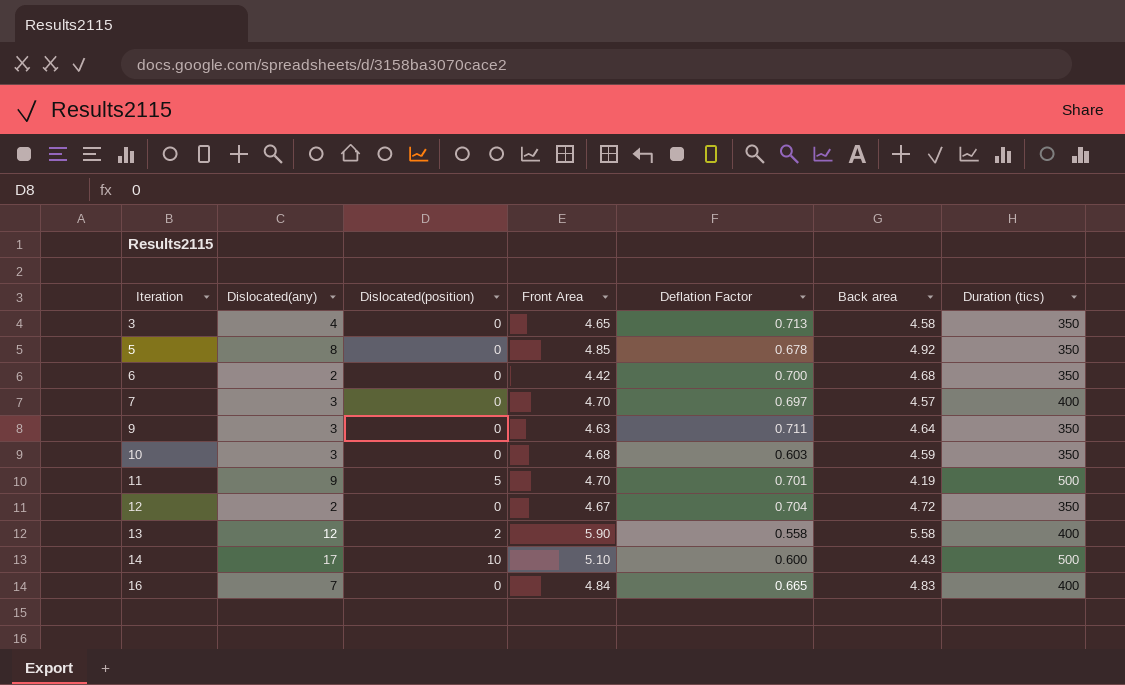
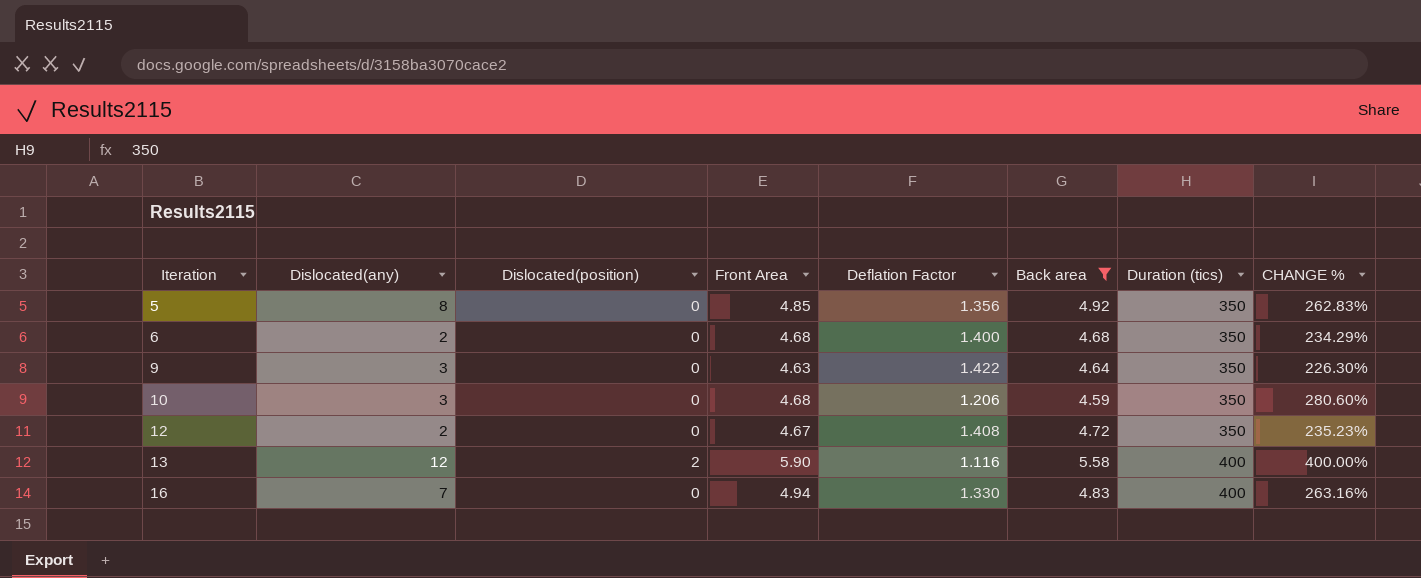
filter: none -> Back area >= 4.59
column CHANGE % | formula: none -> ([Back area] - [Deflation Factor]) / [Deflation Factor]
5 | Deflation Factor: 0.678 -> 1.356
6 | Front Area: 4.42 -> 4.68
6 | Deflation Factor: 0.700 -> 1.400
9 | Deflation Factor: 0.711 -> 1.422
10 | Deflation Factor: 0.603 -> 1.206
12 | Deflation Factor: 0.704 -> 1.408
13 | Deflation Factor: 0.558 -> 1.116
16 | Front Area: 4.84 -> 4.94
16 | Deflation Factor: 0.665 -> 1.330

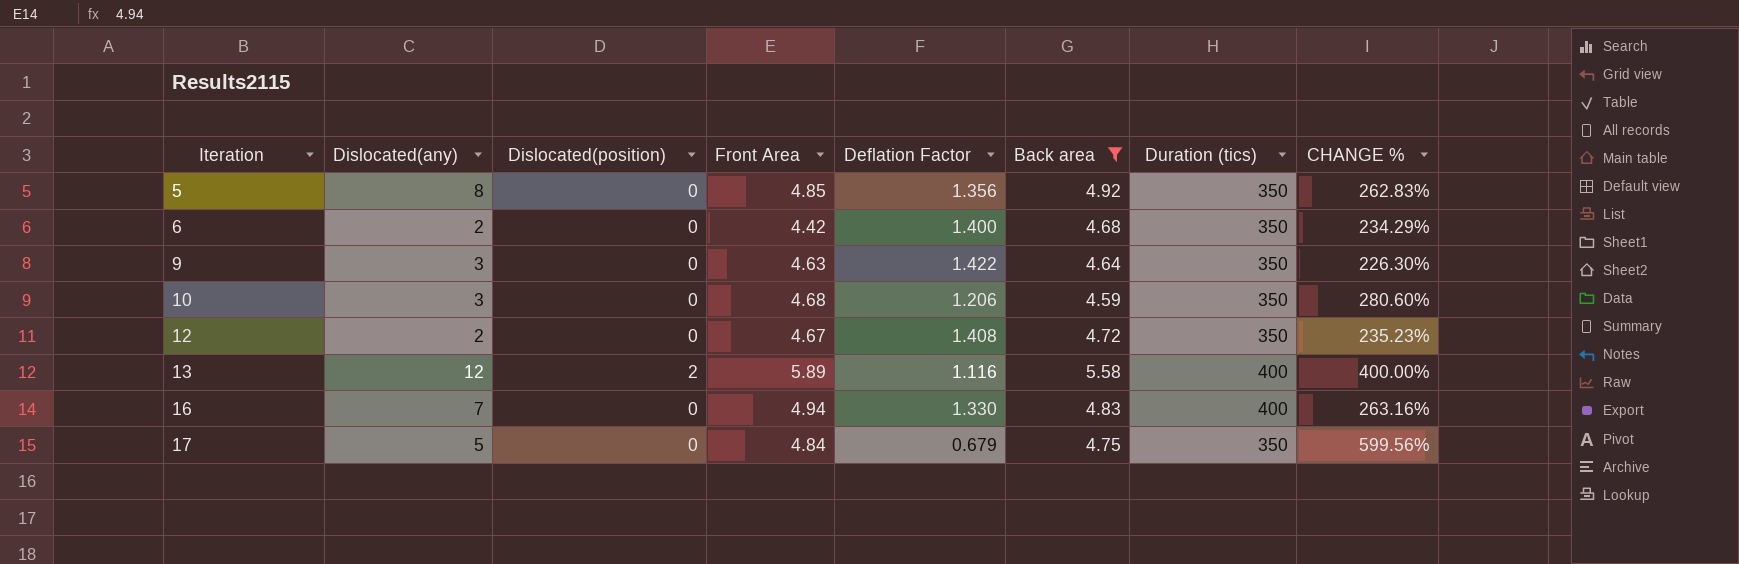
6 | Front Area: 4.68 -> 4.42
13 | Front Area: 5.90 -> 5.89
row 17: none -> 5 | 0 | 4.84 | 0.679 | 4.75 | 350 | 599.56%

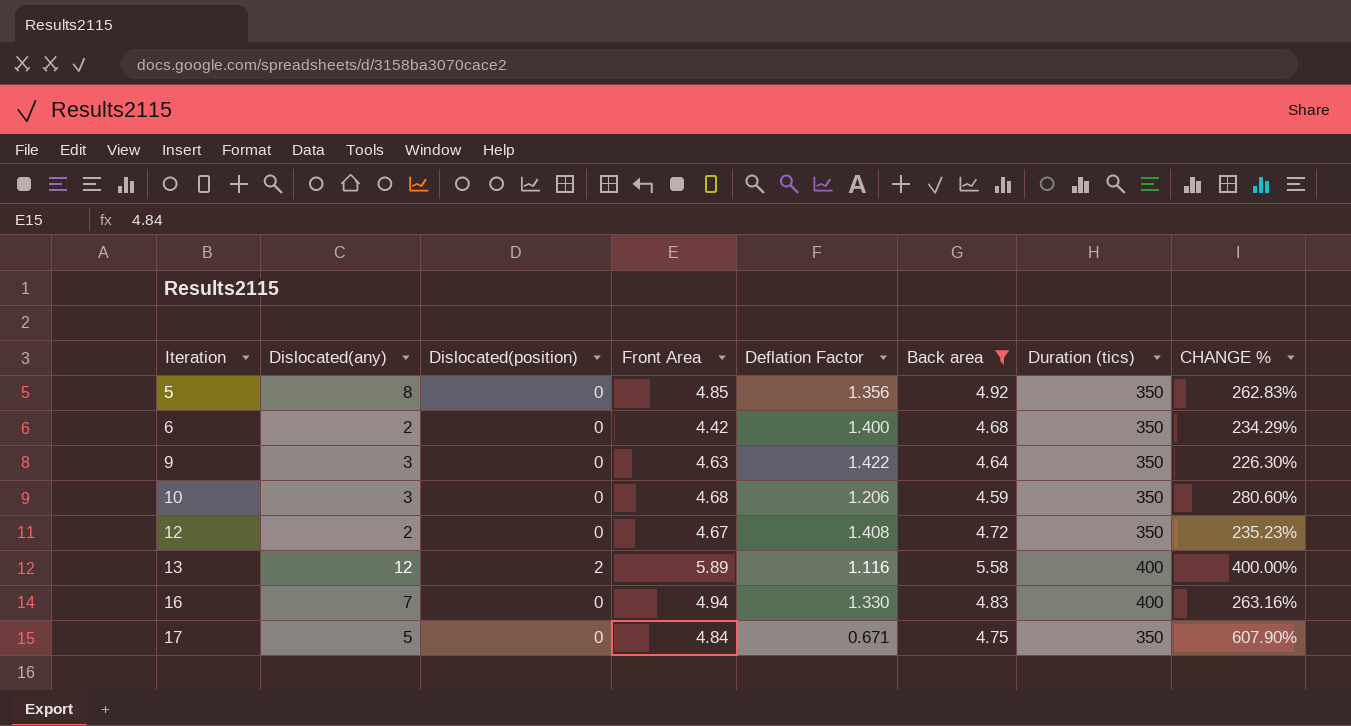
17 | Deflation Factor: 0.679 -> 0.671
17 | CHANGE %: 599.56% -> 607.90%

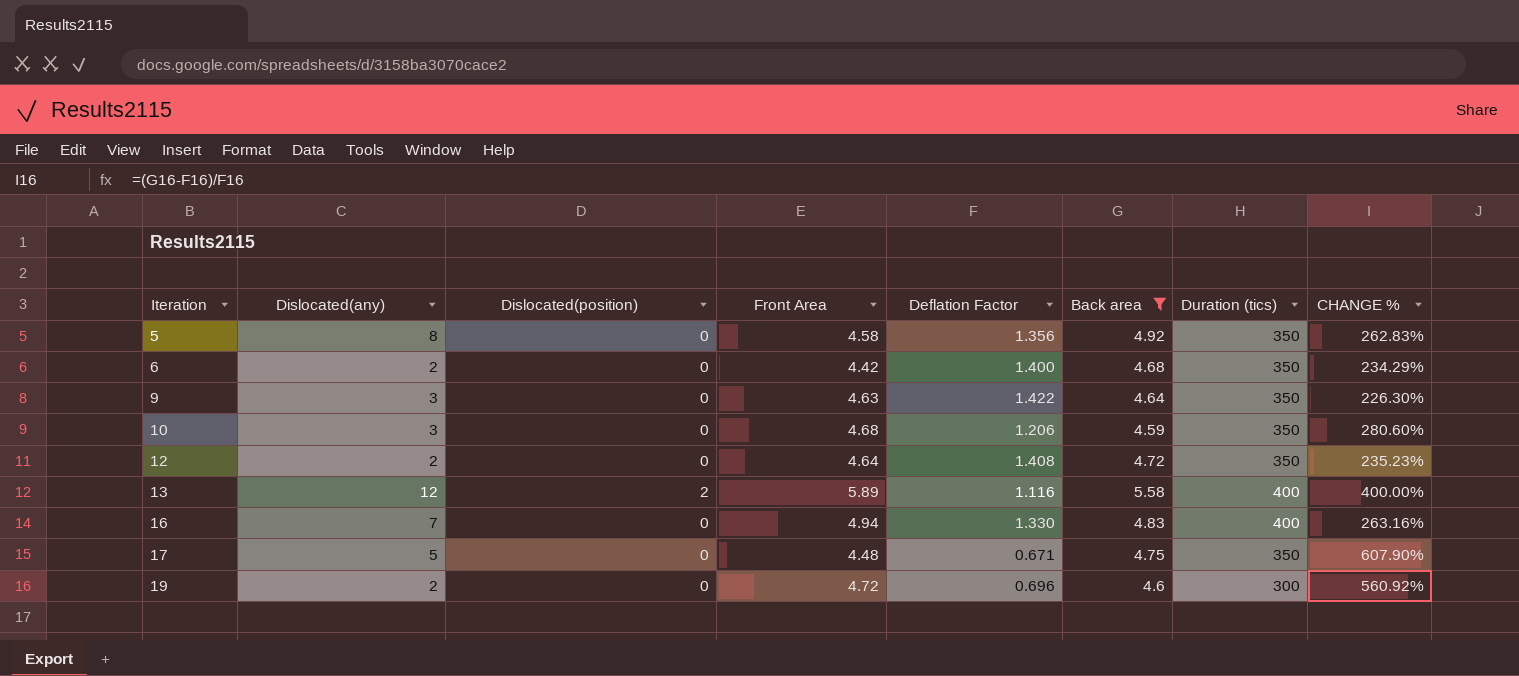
5 | Front Area: 4.85 -> 4.58
12 | Front Area: 4.67 -> 4.64
17 | Front Area: 4.84 -> 4.48
row 19: none -> 2 | 0 | 4.72 | 0.696 | 4.6 | 300 | 560.92%

